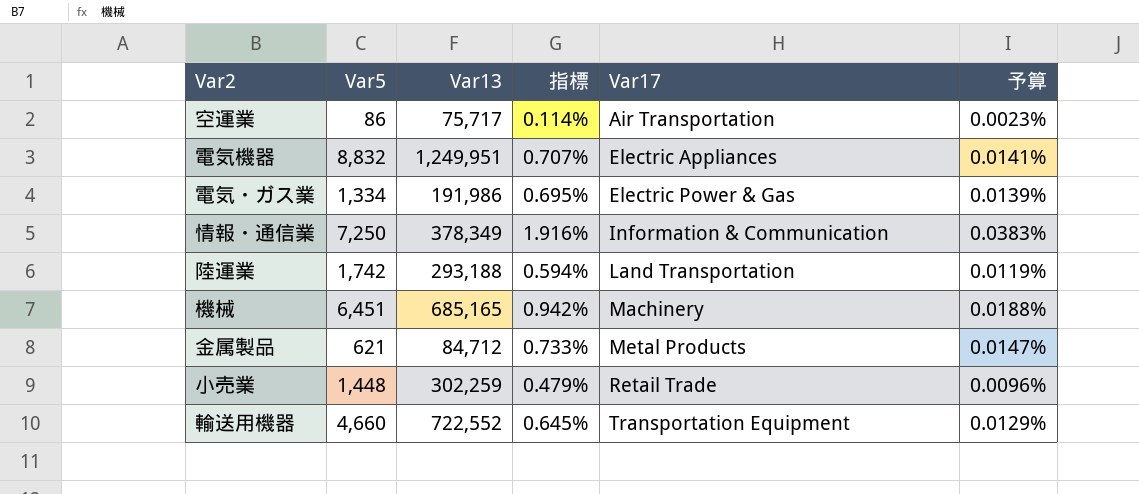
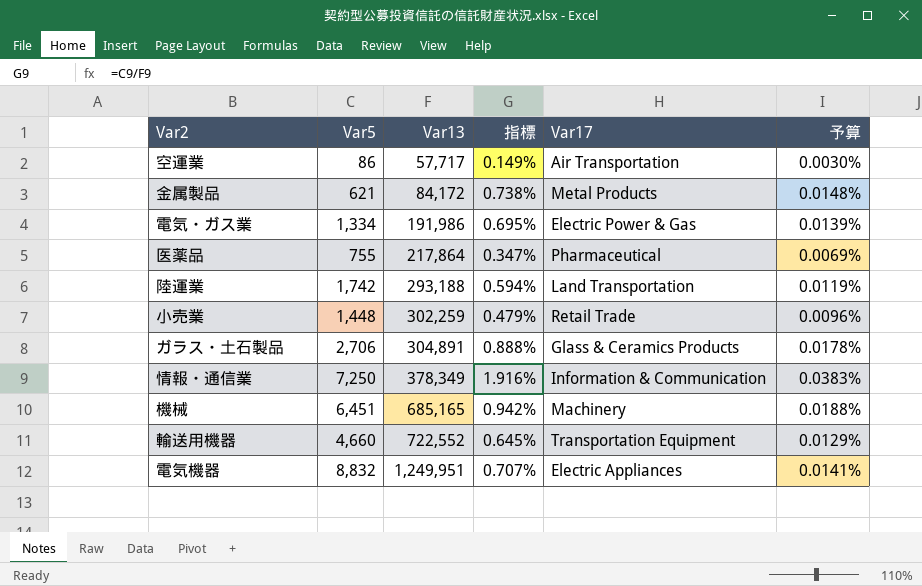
row order: Var17 ascending -> Var13 ascending
空運業 | Var13: 75,717 -> 57,717
空運業 | 指標: 0.114% -> 0.149%
空運業 | 予算: 0.0023% -> 0.0030%
金属製品 | Var13: 84,712 -> 84,172
金属製品 | 指標: 0.733% -> 0.738%
金属製品 | 予算: 0.0147% -> 0.0148%
row 医薬品: none -> 755 | 217,864 | 0.347% | Pharmaceutical | 0.0069%
row ガラス・土石製品: none -> 2,706 | 304,891 | 0.888% | Glass & Ceramics Products | 0.0178%

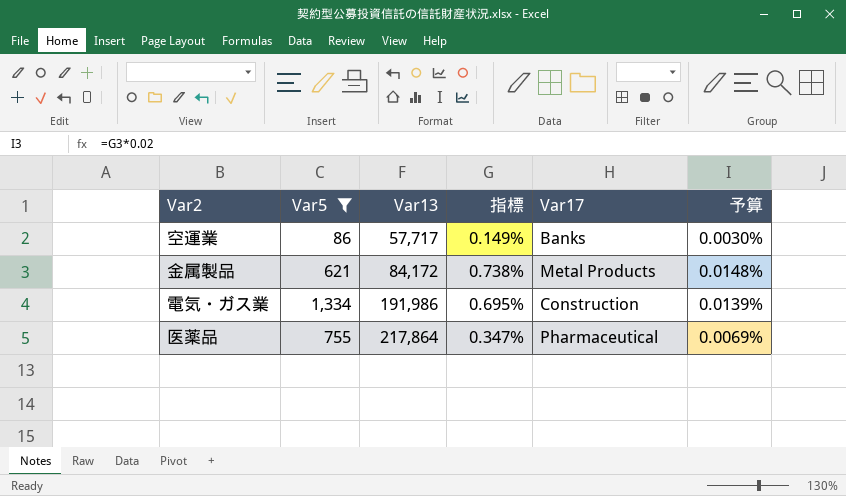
filter: none -> Var5 <= 1,334
空運業 | Var17: Air Transportation -> Banks
電気・ガス業 | Var17: Electric Power & Gas -> Construction

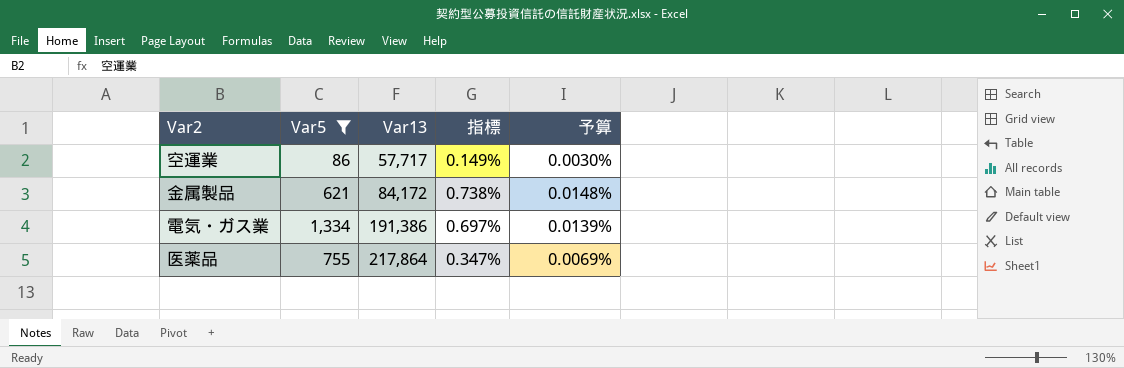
column Var17 | position: 5 -> none
電気・ガス業 | Var13: 191,986 -> 191,386
電気・ガス業 | 指標: 0.695% -> 0.697%

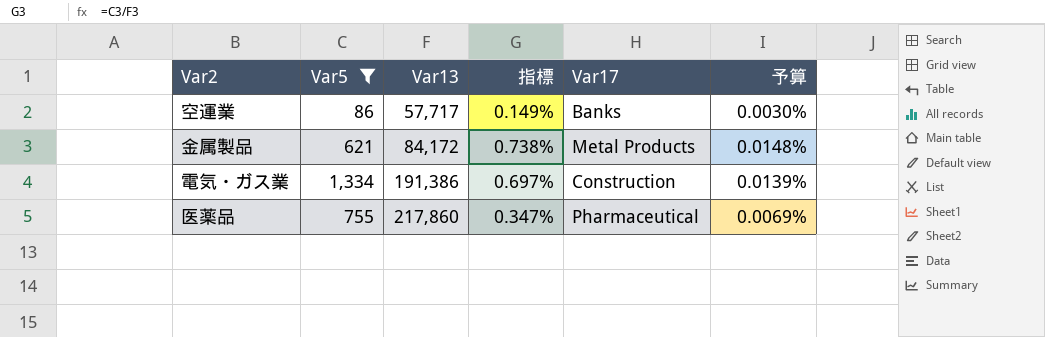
column Var17 | position: none -> 5
医薬品 | Var13: 217,864 -> 217,860

